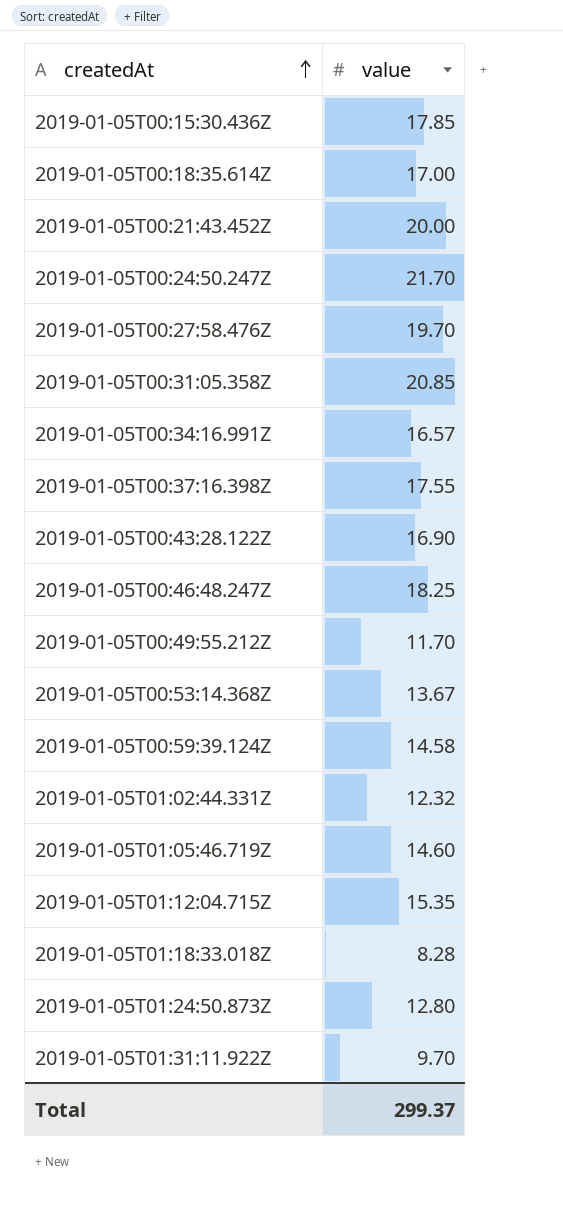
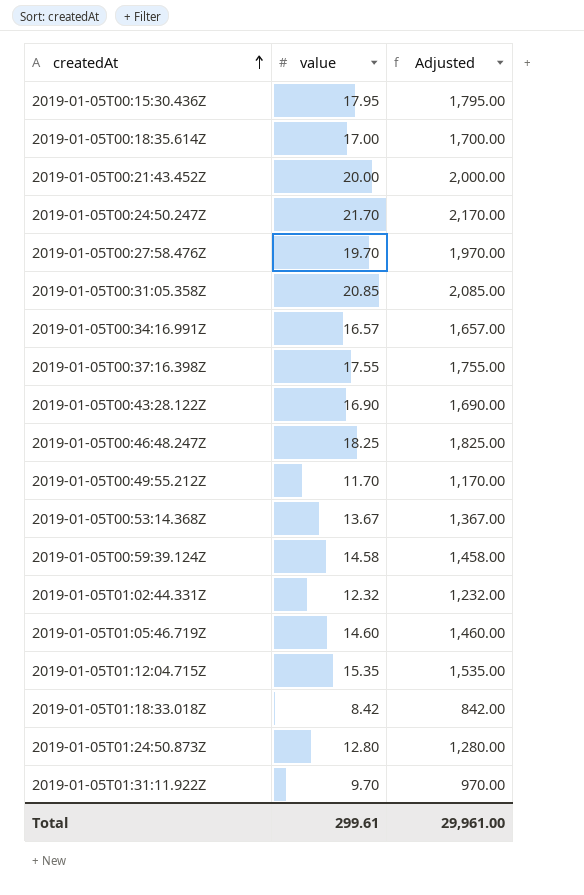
column Adjusted | formula: none -> [value] * 100
2019-01-05T00:15:30.436Z | value: 17.85 -> 17.95
2019-01-05T01:18:33.018Z | value: 8.28 -> 8.42
Total | value: 299.37 -> 299.61

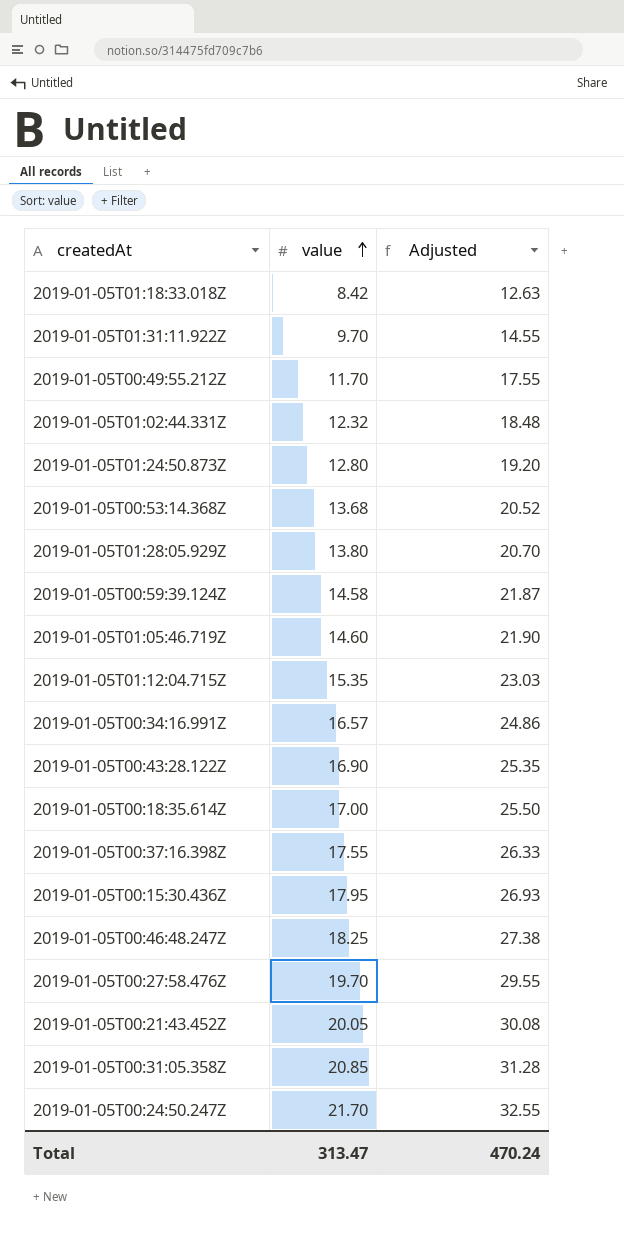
row order: createdAt ascending -> value ascending
column Adjusted | formula: [value] * 100 -> [value] * 1.5
2019-01-05T00:53:14.368Z | value: 13.67 -> 13.68
row 2019-01-05T01:28:05.929Z: none -> 13.80 | 20.70
2019-01-05T00:21:43.452Z | value: 20.00 -> 20.05
Total | value: 299.61 -> 313.47
Total | Adjusted: 29,961.00 -> 470.24

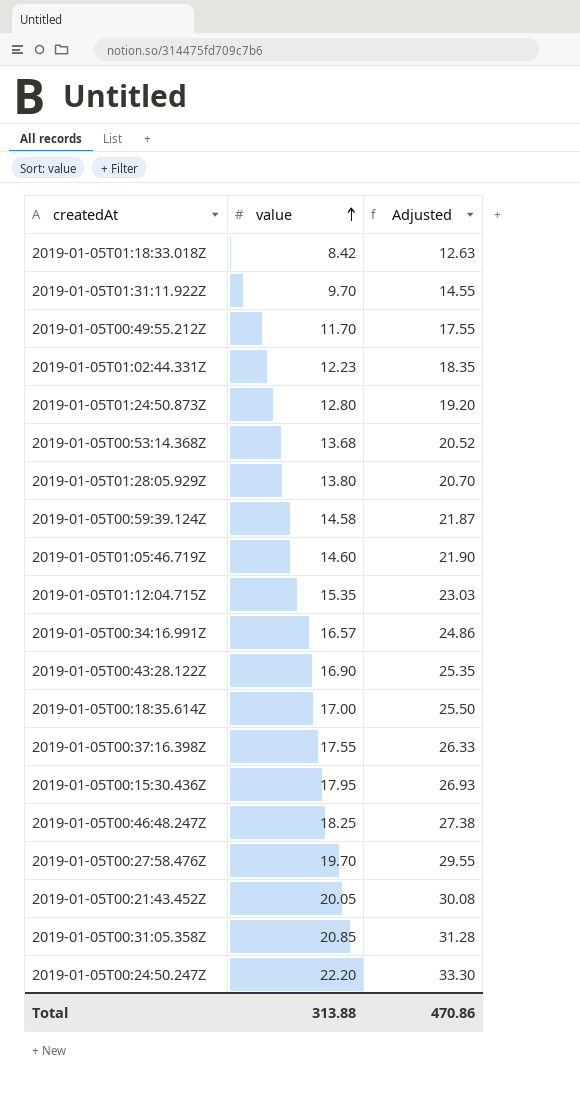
2019-01-05T01:02:44.331Z | value: 12.32 -> 12.23
2019-01-05T01:02:44.331Z | Adjusted: 18.48 -> 18.35
2019-01-05T00:24:50.247Z | value: 21.70 -> 22.20
2019-01-05T00:24:50.247Z | Adjusted: 32.55 -> 33.30
Total | value: 313.47 -> 313.88
Total | Adjusted: 470.24 -> 470.86

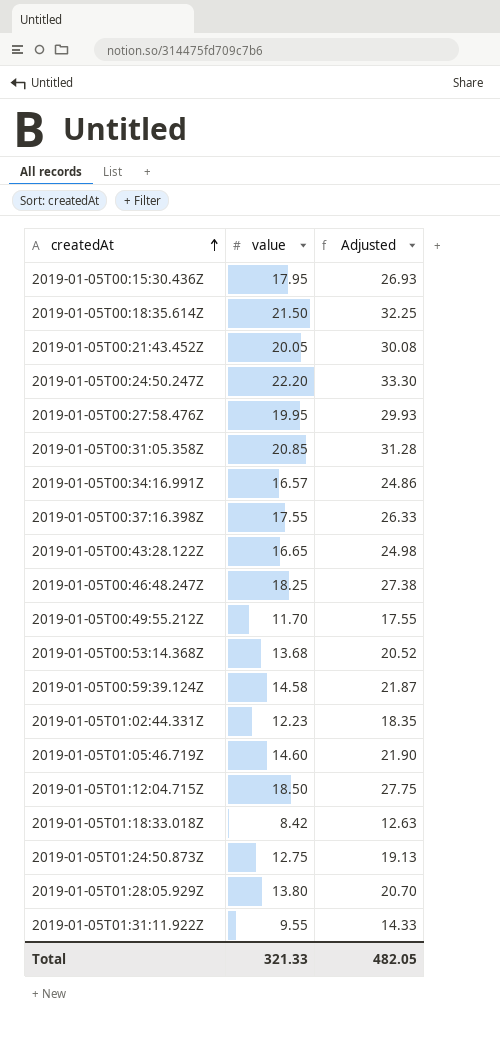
row order: value ascending -> createdAt ascending
2019-01-05T00:18:35.614Z | value: 17.00 -> 21.50
2019-01-05T00:18:35.614Z | Adjusted: 25.50 -> 32.25
2019-01-05T00:27:58.476Z | value: 19.70 -> 19.95
2019-01-05T00:27:58.476Z | Adjusted: 29.55 -> 29.93
2019-01-05T00:43:28.122Z | value: 16.90 -> 16.65
2019-01-05T00:43:28.122Z | Adjusted: 25.35 -> 24.98
2019-01-05T01:12:04.715Z | value: 15.35 -> 18.50
2019-01-05T01:12:04.715Z | Adjusted: 23.03 -> 27.75
2019-01-05T01:24:50.873Z | value: 12.80 -> 12.75
2019-01-05T01:24:50.873Z | Adjusted: 19.20 -> 19.13
2019-01-05T01:31:11.922Z | value: 9.70 -> 9.55
2019-01-05T01:31:11.922Z | Adjusted: 14.55 -> 14.33
Total | value: 313.88 -> 321.33
Total | Adjusted: 470.86 -> 482.05

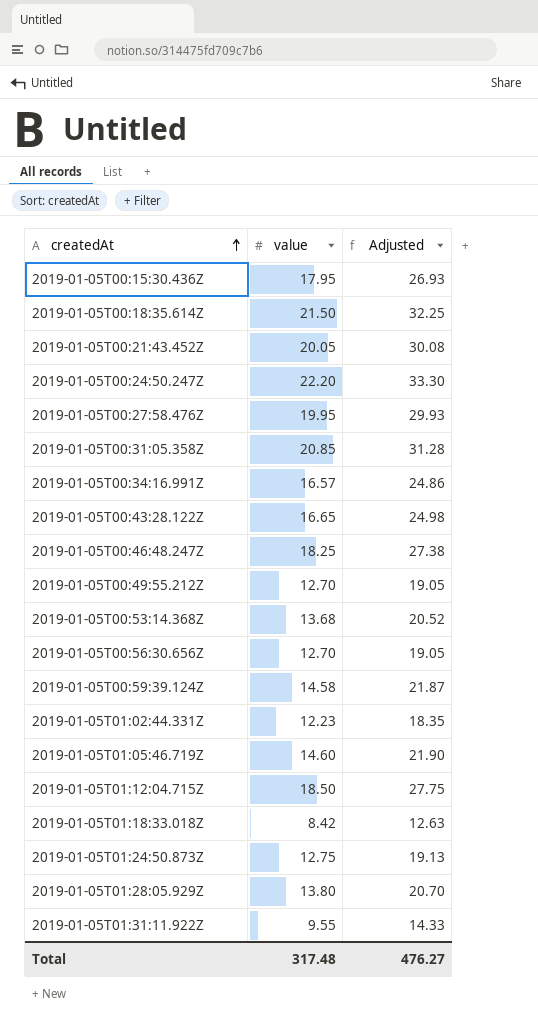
row 2019-01-05T00:37:16.398Z: 17.55 | 26.33 -> none
2019-01-05T00:49:55.212Z | value: 11.70 -> 12.70
2019-01-05T00:49:55.212Z | Adjusted: 17.55 -> 19.05
row 2019-01-05T00:56:30.656Z: none -> 12.70 | 19.05
Total | value: 321.33 -> 317.48
Total | Adjusted: 482.05 -> 476.27

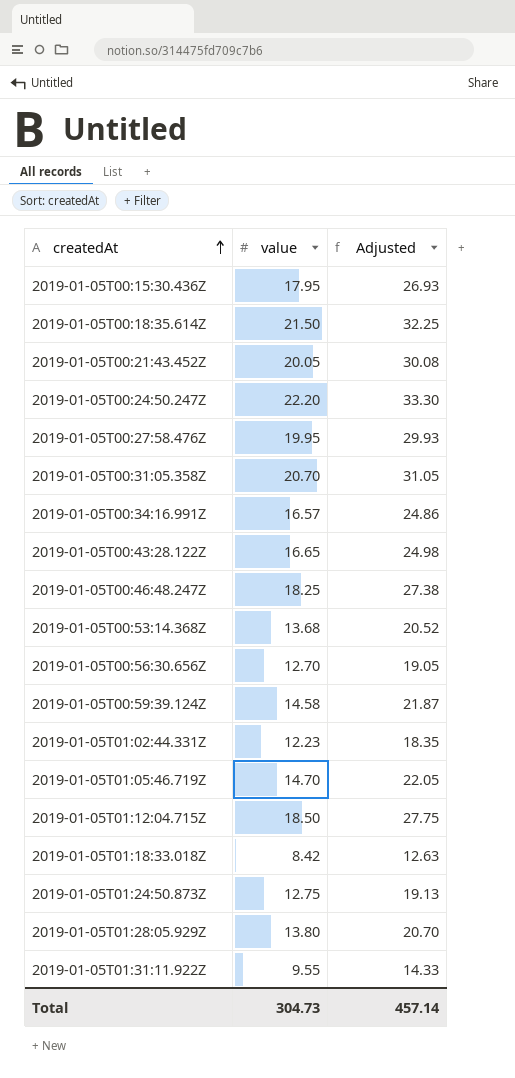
row 2019-01-05T00:49:55.212Z: 12.70 | 19.05 -> none
2019-01-05T00:31:05.358Z | value: 20.85 -> 20.70
2019-01-05T00:31:05.358Z | Adjusted: 31.28 -> 31.05
2019-01-05T01:05:46.719Z | value: 14.60 -> 14.70
2019-01-05T01:05:46.719Z | Adjusted: 21.90 -> 22.05
Total | value: 317.48 -> 304.73
Total | Adjusted: 476.27 -> 457.14

